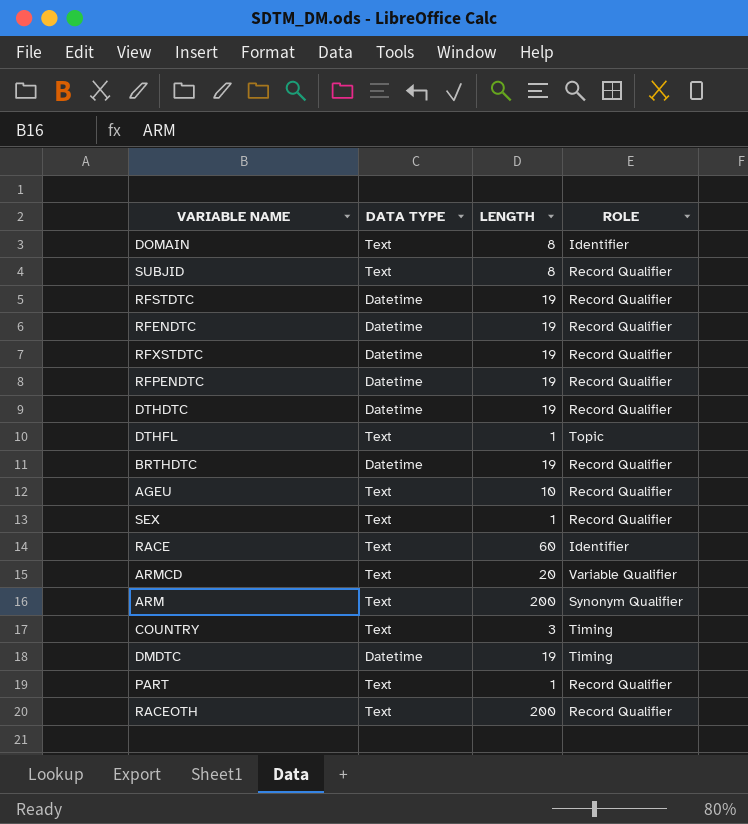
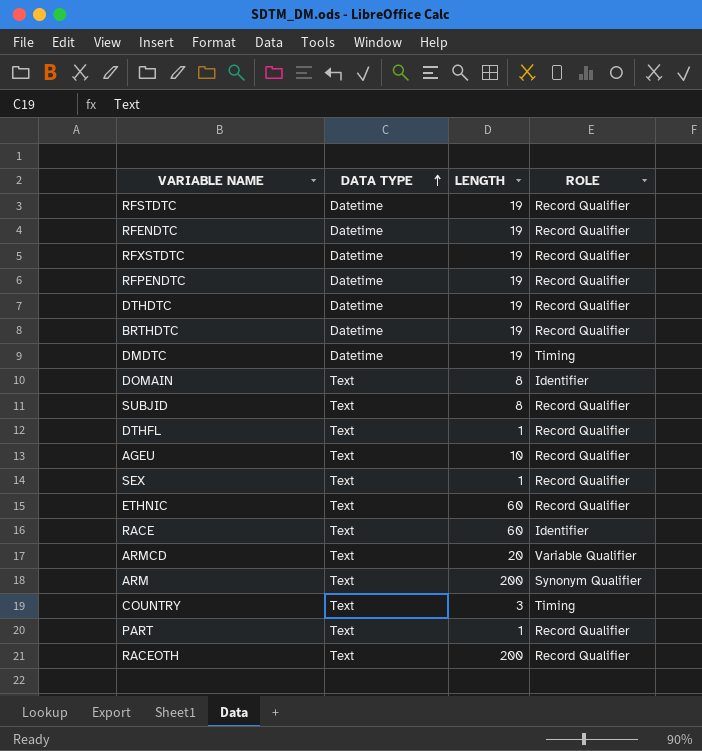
row order: none -> DATA TYPE ascending
DTHFL | ROLE: Topic -> Record Qualifier
row ETHNIC: none -> Text | 60 | Record Qualifier

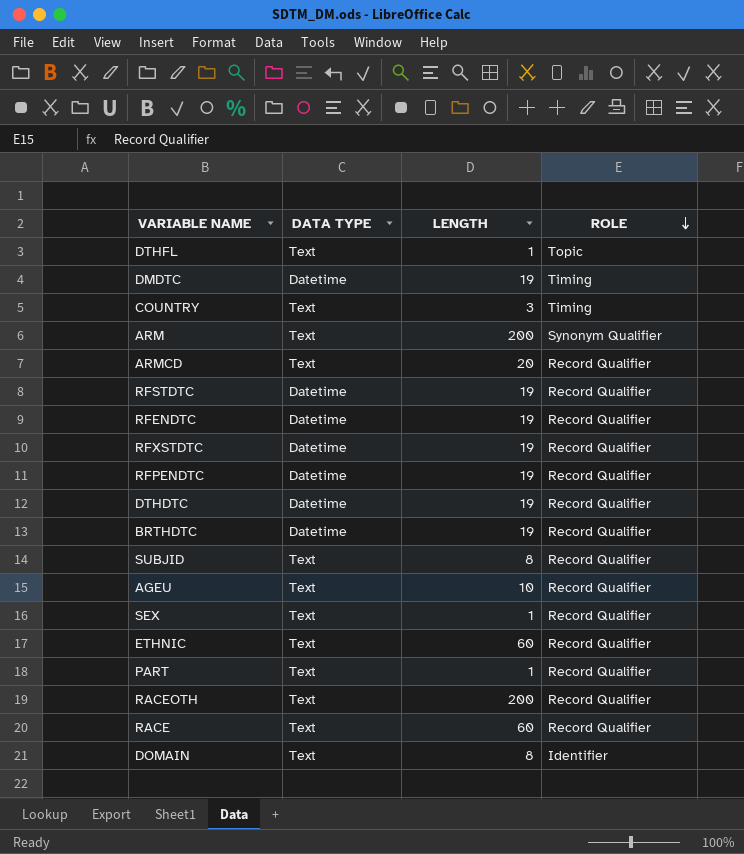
row order: DATA TYPE ascending -> ROLE descending
DTHFL | ROLE: Record Qualifier -> Topic
ARMCD | ROLE: Variable Qualifier -> Record Qualifier
RACE | ROLE: Identifier -> Record Qualifier

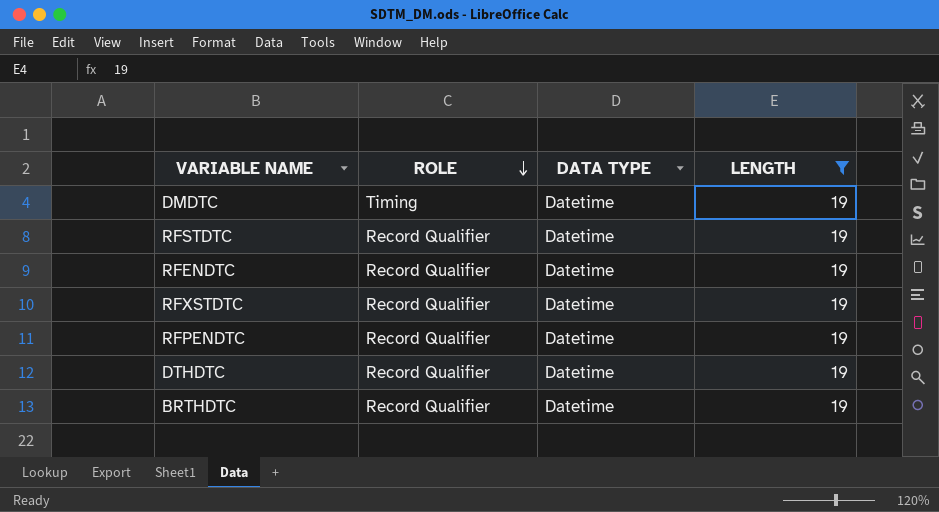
filter: none -> LENGTH = 19
column ROLE | position: 4 -> 2

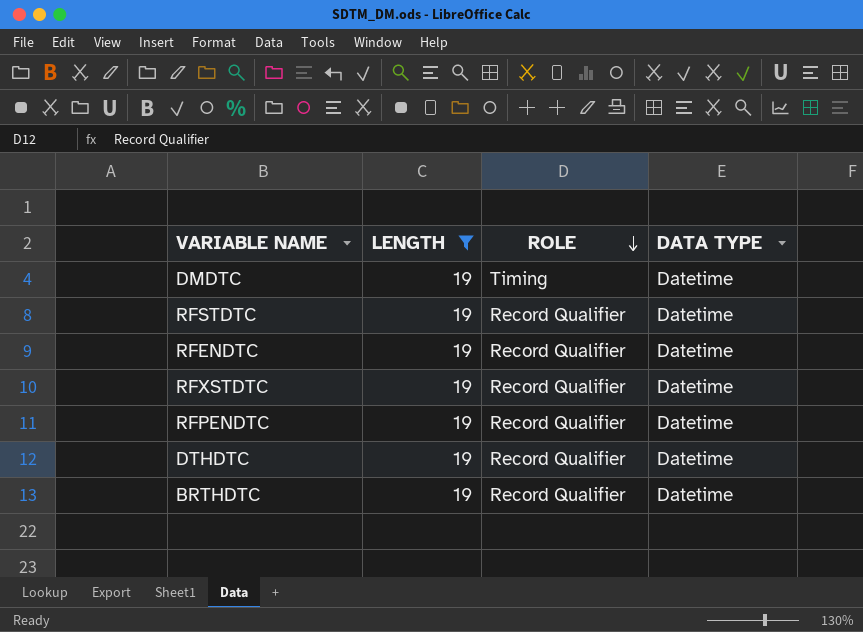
column LENGTH | position: 4 -> 2

